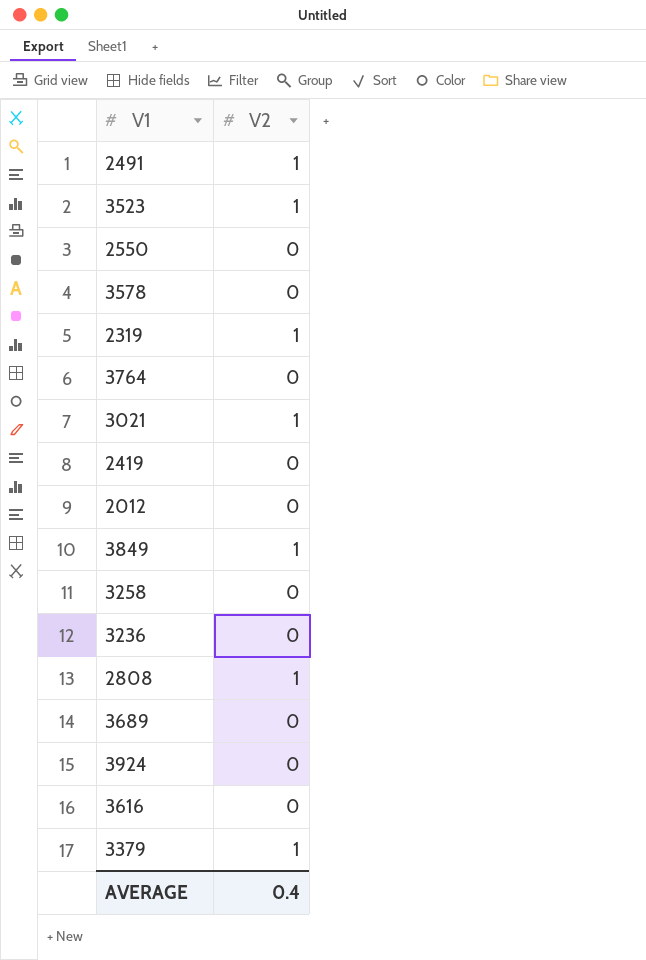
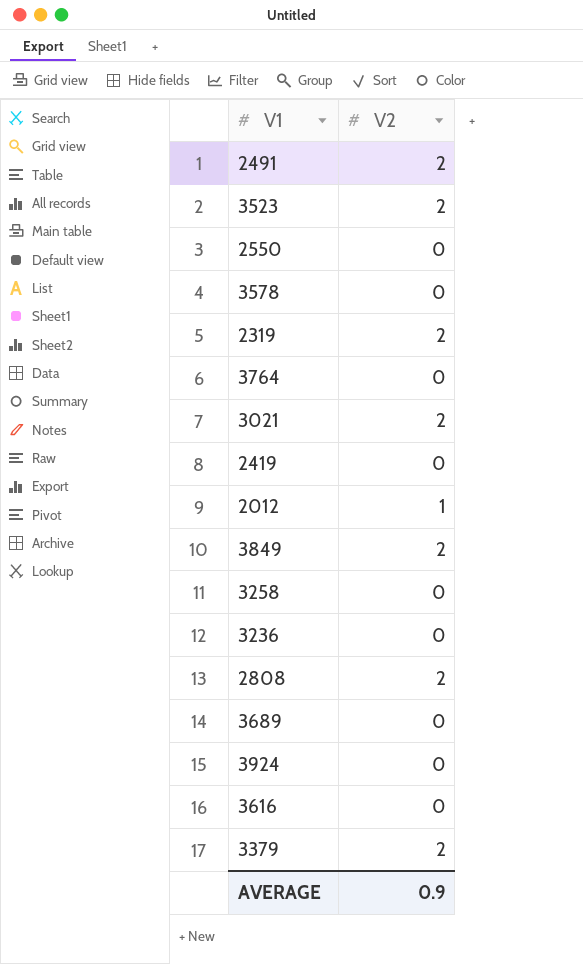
2491 | V2: 1 -> 2
3523 | V2: 1 -> 2
2319 | V2: 1 -> 2
3021 | V2: 1 -> 2
2012 | V2: 0 -> 1
3849 | V2: 1 -> 2
2808 | V2: 1 -> 2
3379 | V2: 1 -> 2
AVERAGE | V2: 0.4 -> 0.9

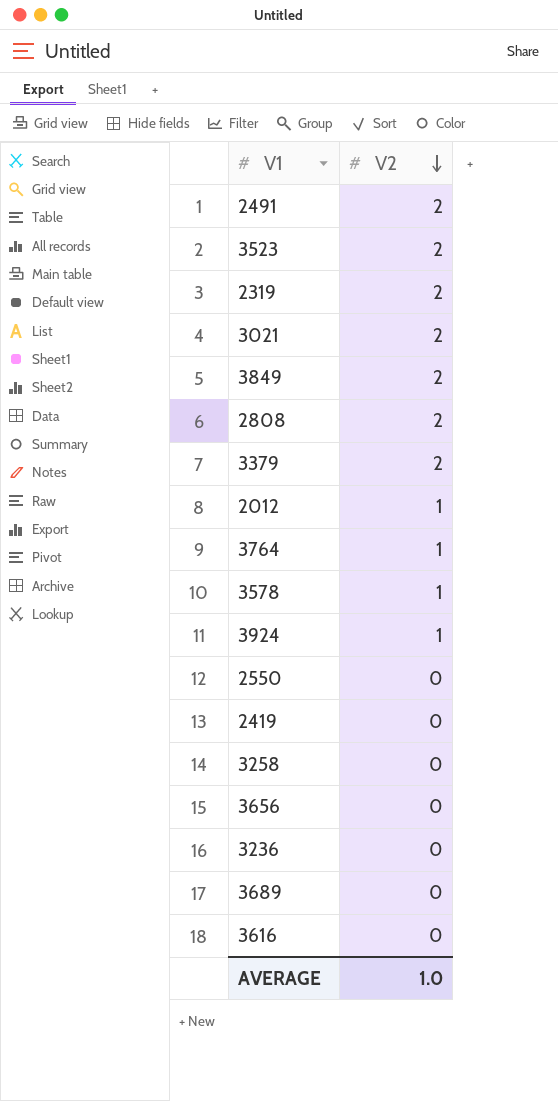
row order: none -> V2 descending
3764 | V2: 0 -> 1
3578 | V2: 0 -> 1
3924 | V2: 0 -> 1
row 3656: none -> 0
AVERAGE | V2: 0.9 -> 1.0

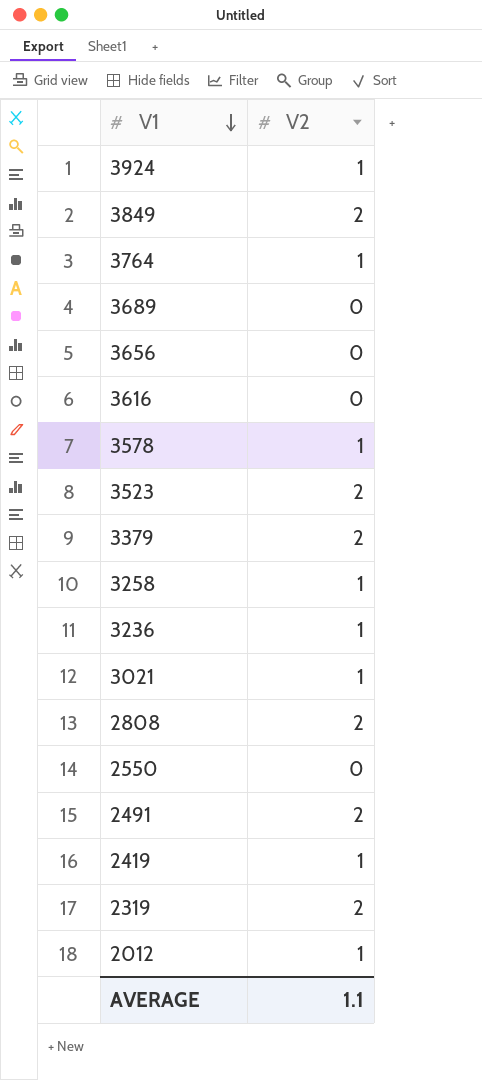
row order: V2 descending -> V1 descending
3258 | V2: 0 -> 1
3236 | V2: 0 -> 1
3021 | V2: 2 -> 1
2419 | V2: 0 -> 1
AVERAGE | V2: 1.0 -> 1.1

